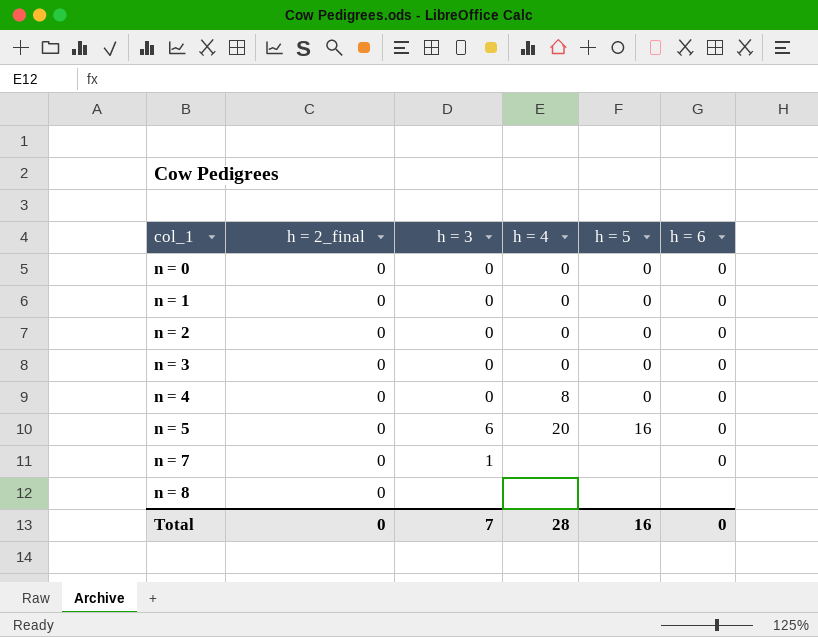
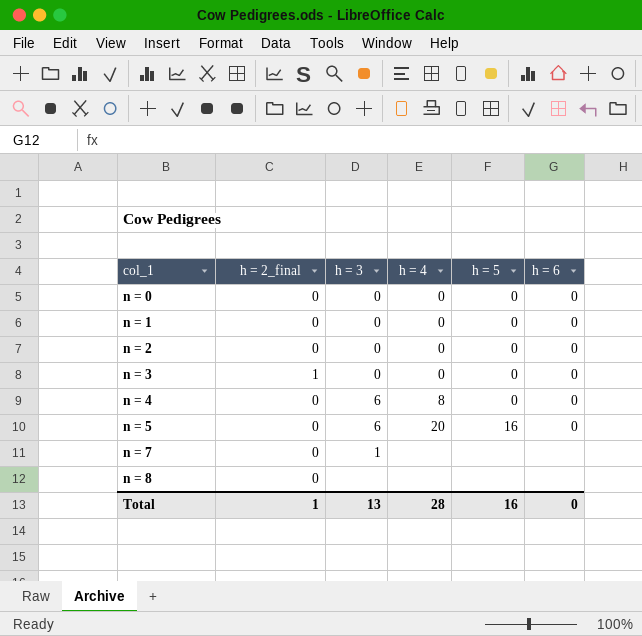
n = 3 | h = 2_final: 0 -> 1
n = 4 | h = 3: 0 -> 6
n = 7 | h = 6: 0 -> none
Total | h = 2_final: 0 -> 1
Total | h = 3: 7 -> 13

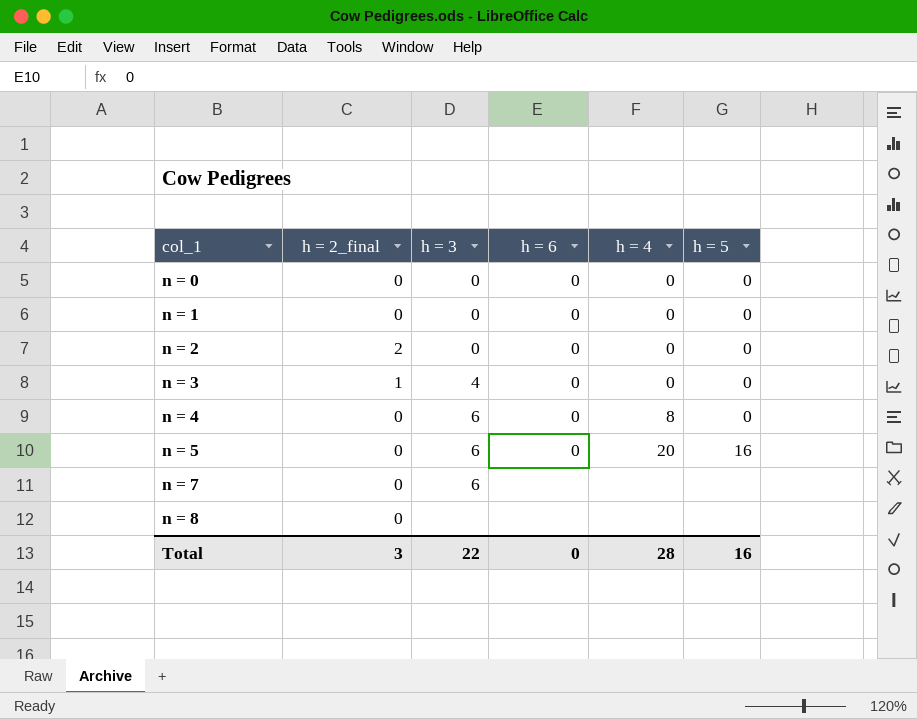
column h = 6 | position: 6 -> 4
n = 2 | h = 2_final: 0 -> 2
n = 3 | h = 3: 0 -> 4
n = 7 | h = 3: 1 -> 6
Total | h = 2_final: 1 -> 3
Total | h = 3: 13 -> 22

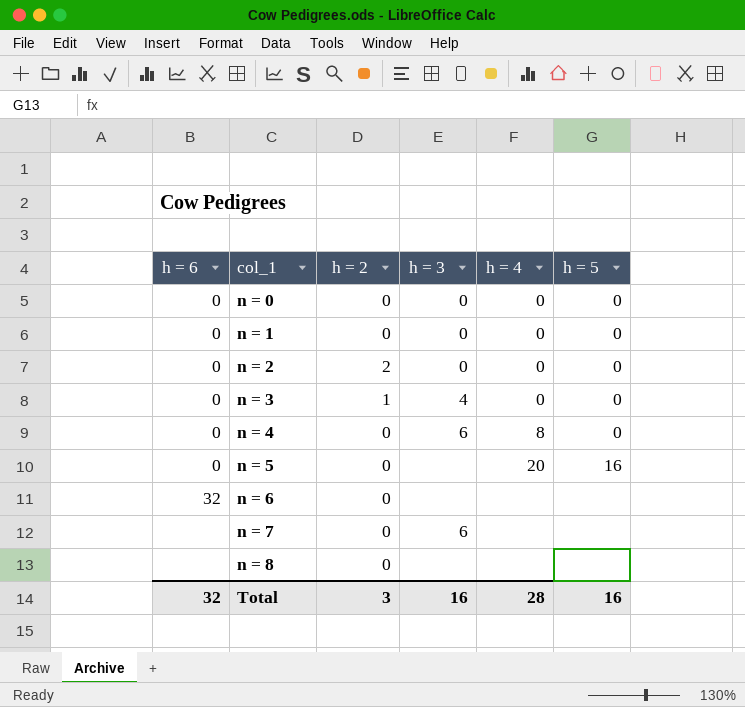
column h = 6 | position: 4 -> 1
column name: h = 2_final -> h = 2
n = 5 | h = 3: 6 -> none
row n = 6: none -> 32 | 0 | none | none | none
Total | h = 6: 0 -> 32
Total | h = 3: 22 -> 16

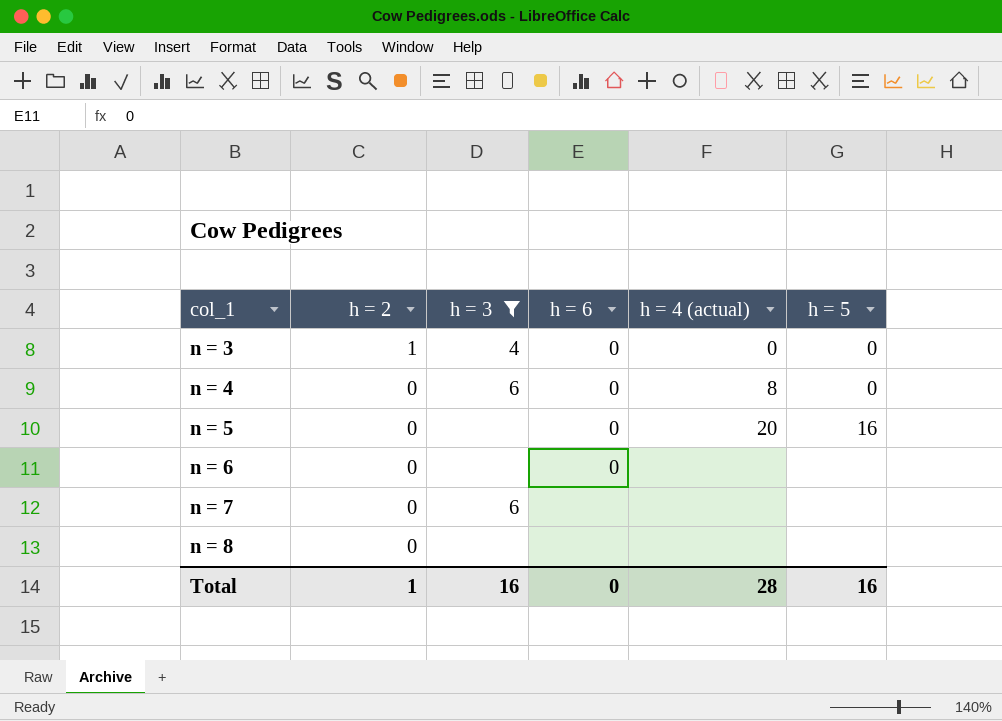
filter: none -> h = 3 != 0
column h = 6 | position: 1 -> 4
column name: h = 4 -> h = 4 (actual)
n = 6 | h = 6: 32 -> 0
Total | h = 2: 3 -> 1
Total | h = 6: 32 -> 0

